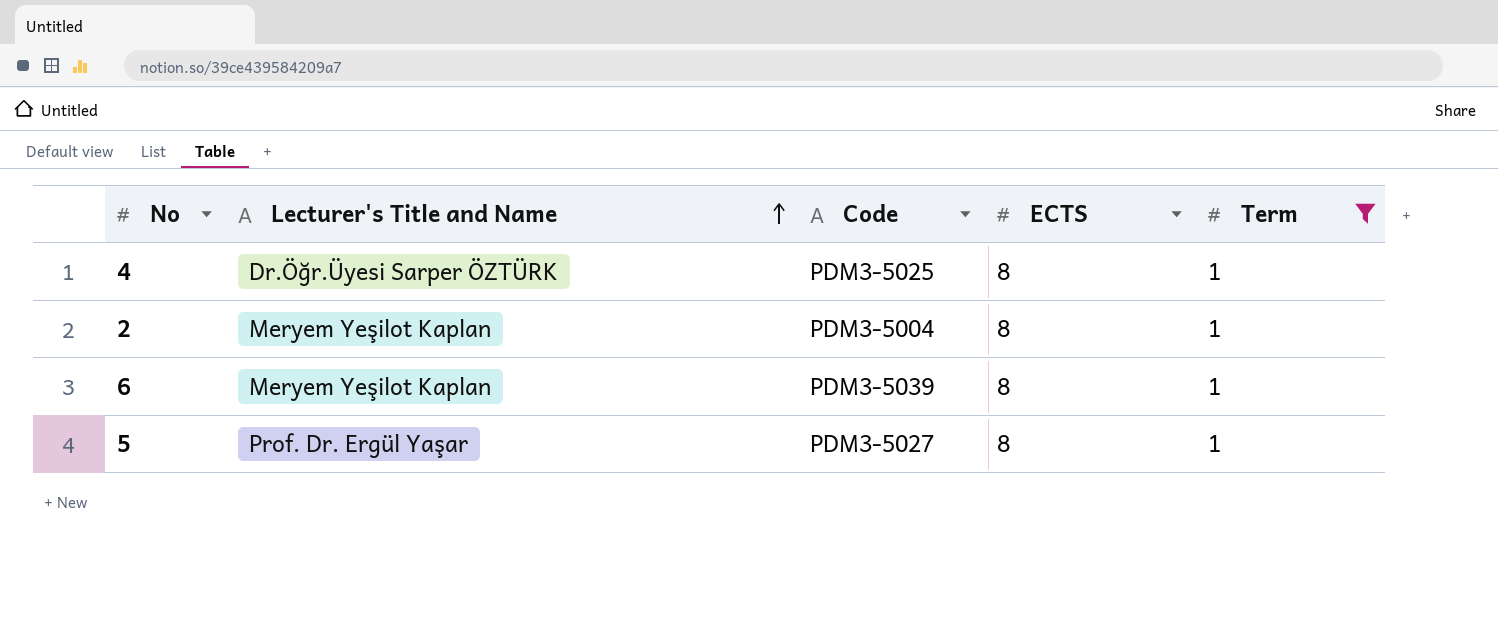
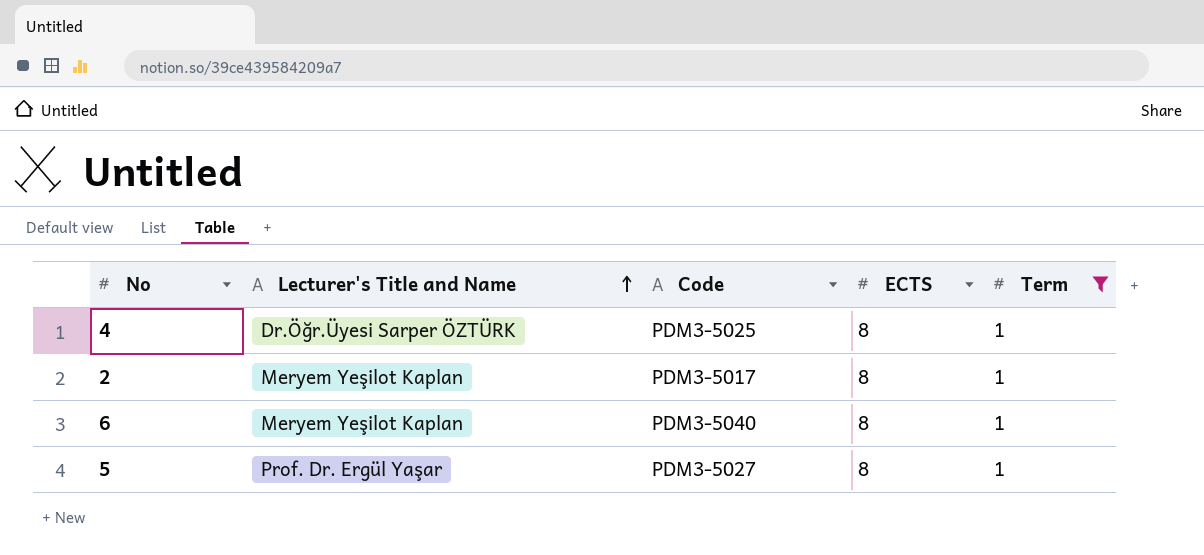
2 | Code: PDM3-5004 -> PDM3-5017
6 | Code: PDM3-5039 -> PDM3-5040

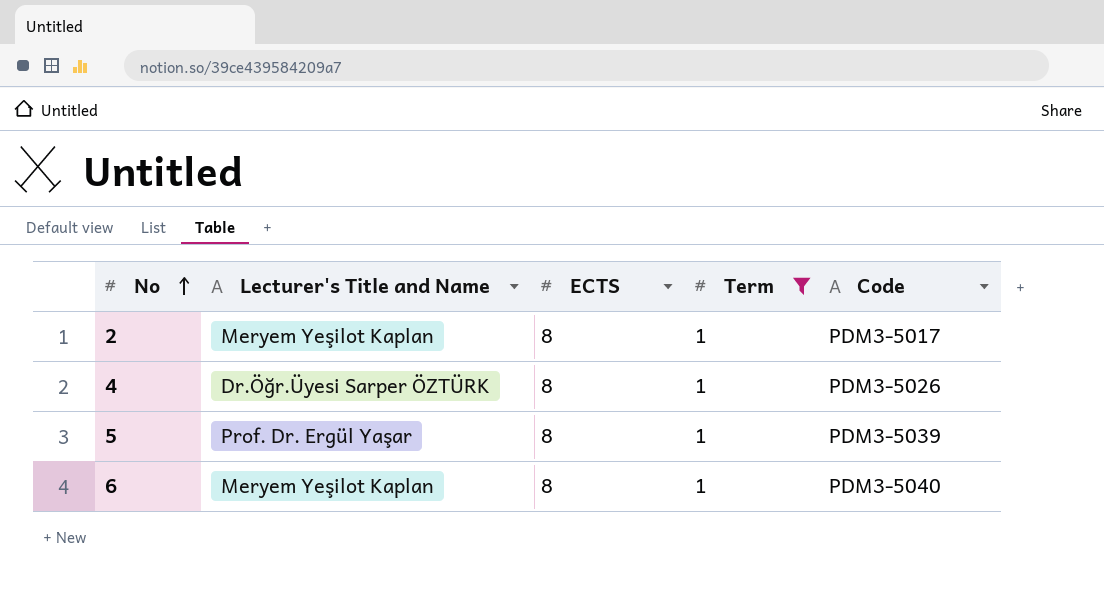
row order: Lecturer's Title and Name ascending -> No ascending
column Code | position: 3 -> 5
4 | Code: PDM3-5025 -> PDM3-5026
5 | Code: PDM3-5027 -> PDM3-5039

